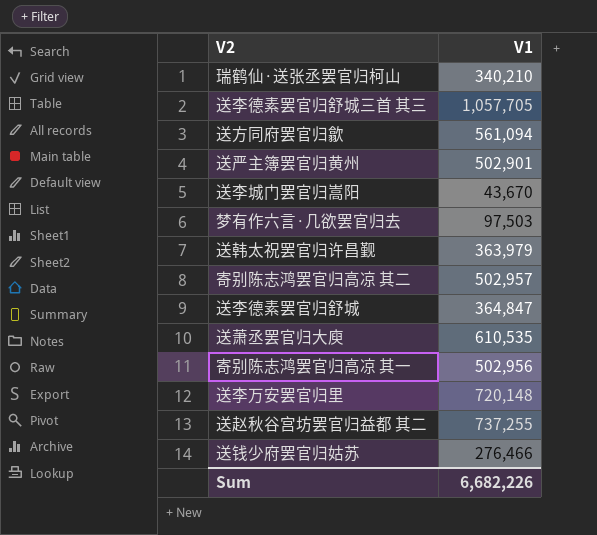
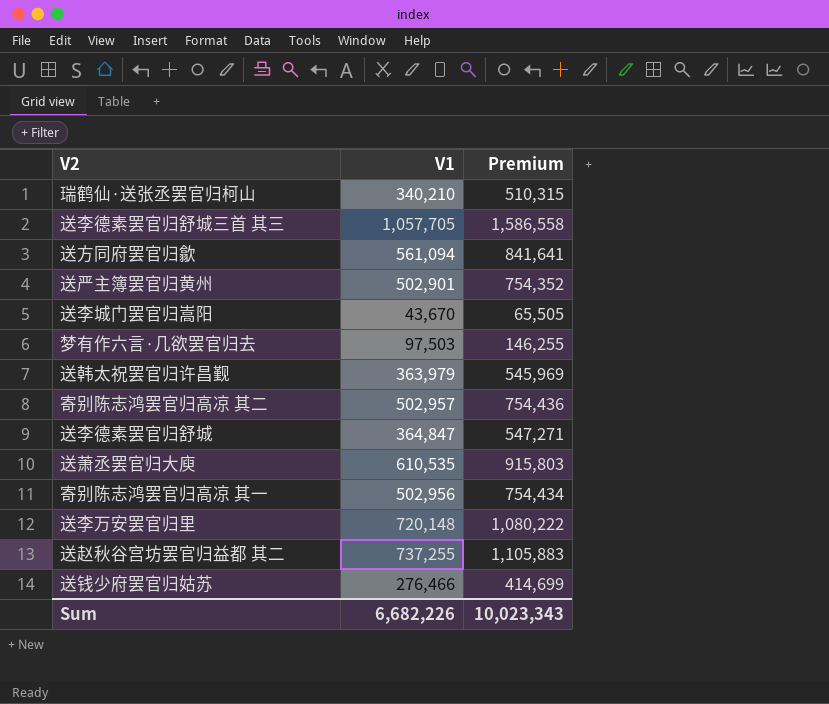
column Premium | formula: none -> [V1] * 1.5

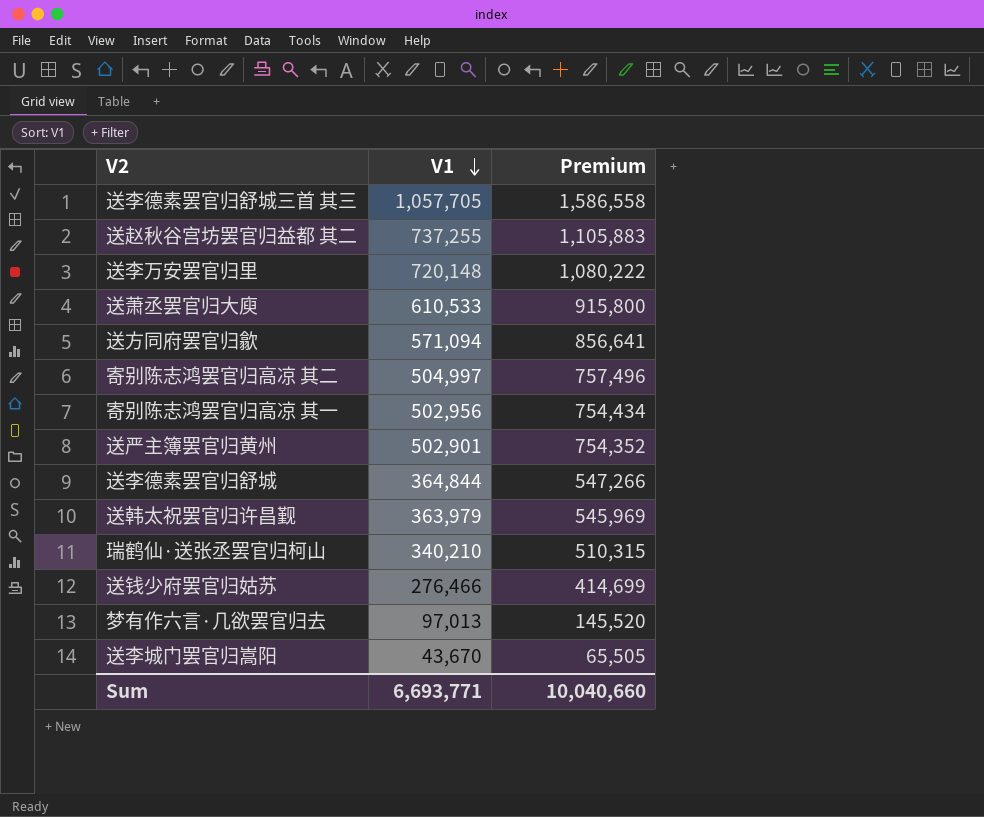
row order: none -> V1 descending
送萧丞罢官归大庾 | V1: 610,535 -> 610,533
送萧丞罢官归大庾 | Premium: 915,803 -> 915,800
送方同府罢官归歙 | V1: 561,094 -> 571,094
送方同府罢官归歙 | Premium: 841,641 -> 856,641
寄别陈志鸿罢官归高凉 其二 | V1: 502,957 -> 504,997
寄别陈志鸿罢官归高凉 其二 | Premium: 754,436 -> 757,496
送李德素罢官归舒城 | V1: 364,847 -> 364,844
送李德素罢官归舒城 | Premium: 547,271 -> 547,266
梦有作六言·几欲罢官归去 | V1: 97,503 -> 97,013
梦有作六言·几欲罢官归去 | Premium: 146,255 -> 145,520
Sum | V1: 6,682,226 -> 6,693,771
Sum | Premium: 10,023,343 -> 10,040,660

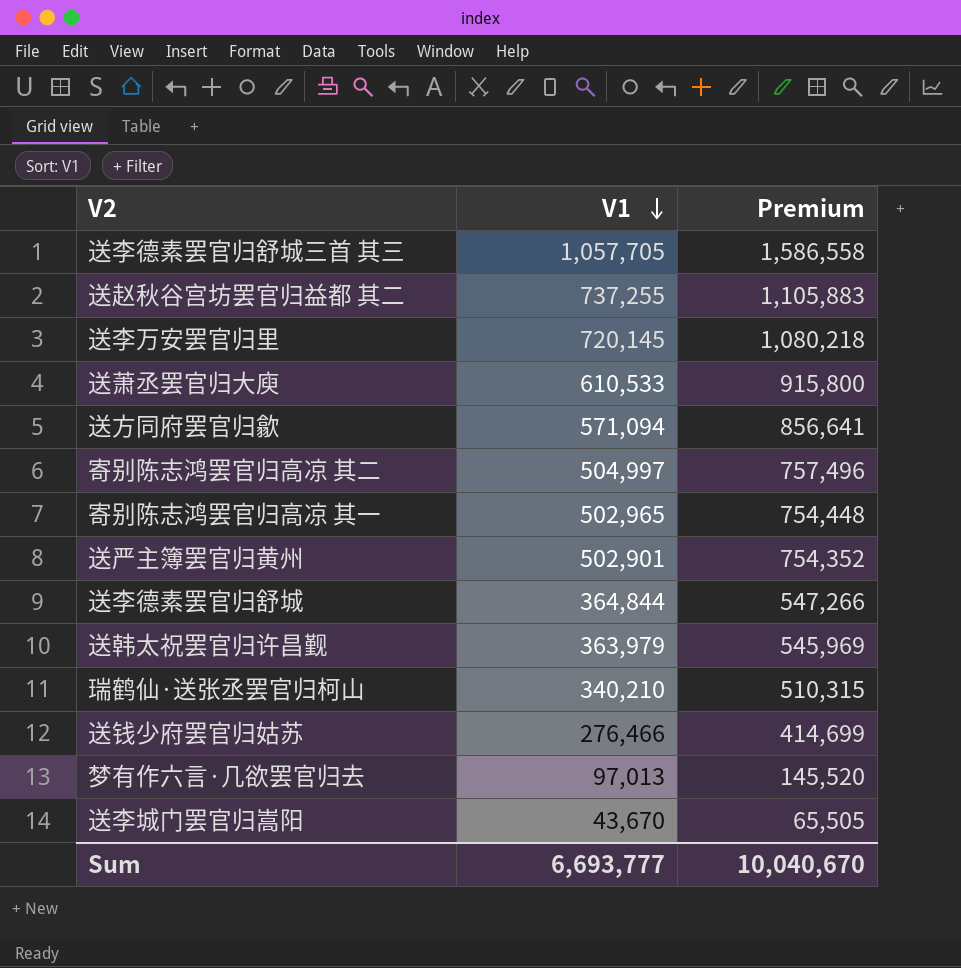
送李万安罢官归里 | V1: 720,148 -> 720,145
送李万安罢官归里 | Premium: 1,080,222 -> 1,080,218
寄别陈志鸿罢官归高凉 其一 | V1: 502,956 -> 502,965
寄别陈志鸿罢官归高凉 其一 | Premium: 754,434 -> 754,448
Sum | V1: 6,693,771 -> 6,693,777
Sum | Premium: 10,040,660 -> 10,040,670

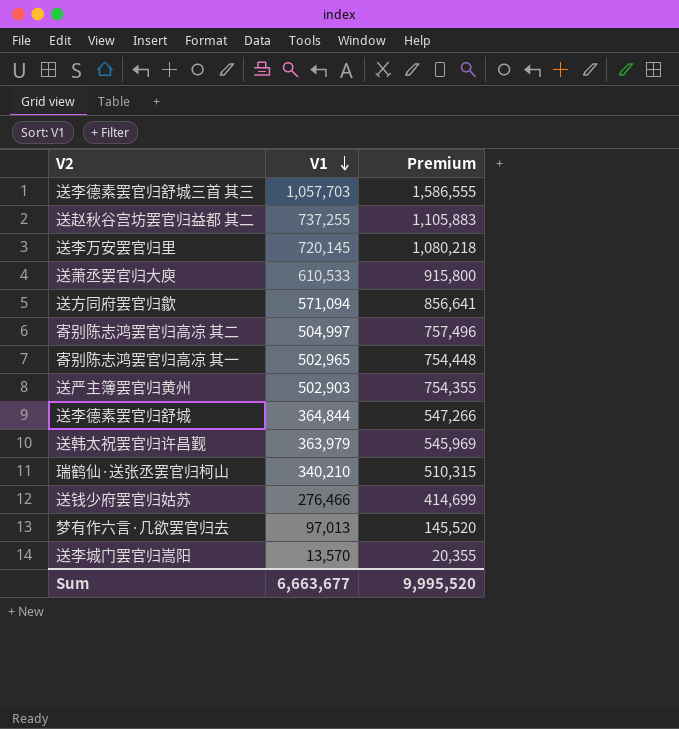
送李德素罢官归舒城三首 其三 | V1: 1,057,705 -> 1,057,703
送李德素罢官归舒城三首 其三 | Premium: 1,586,558 -> 1,586,555
送严主簿罢官归黄州 | V1: 502,901 -> 502,903
送严主簿罢官归黄州 | Premium: 754,352 -> 754,355
送李城门罢官归嵩阳 | V1: 43,670 -> 13,570
送李城门罢官归嵩阳 | Premium: 65,505 -> 20,355
Sum | V1: 6,693,777 -> 6,663,677
Sum | Premium: 10,040,670 -> 9,995,520

